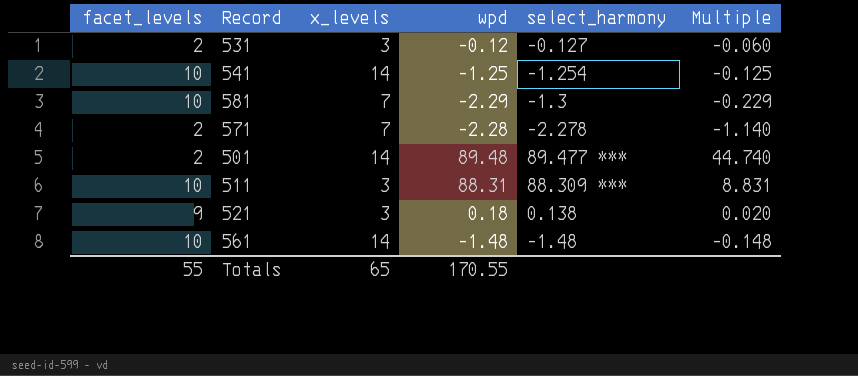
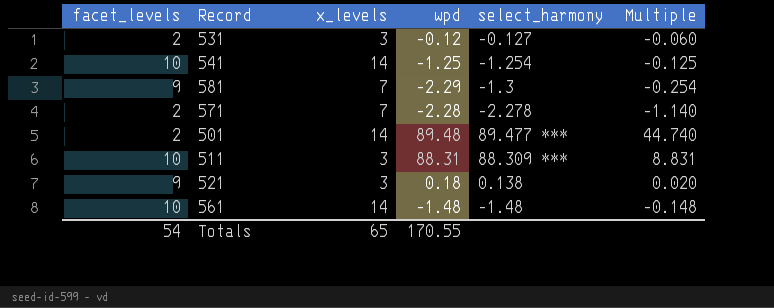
581 | facet_levels: 10 -> 9
581 | Multiple: -0.229 -> -0.254
Totals | facet_levels: 55 -> 54

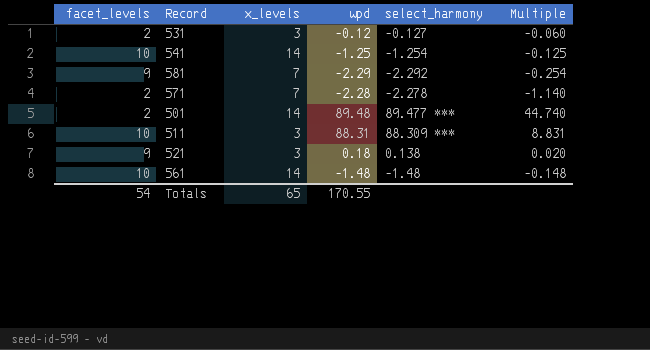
581 | select_harmony: -1.3 -> -2.292

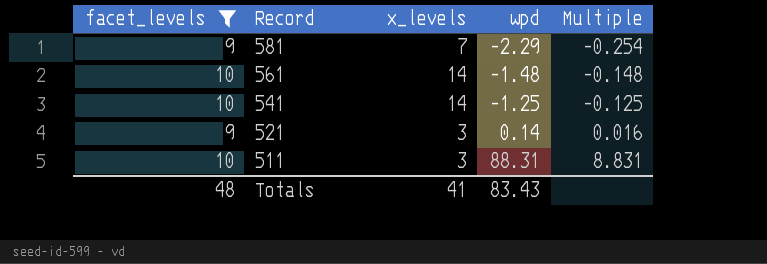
filter: none -> facet_levels != 2
row order: none -> Record descending
column select_harmony | position: 5 -> none
521 | wpd: 0.18 -> 0.14
521 | Multiple: 0.020 -> 0.016
Totals | facet_levels: 54 -> 48
Totals | x_levels: 65 -> 41
Totals | wpd: 170.55 -> 83.43

